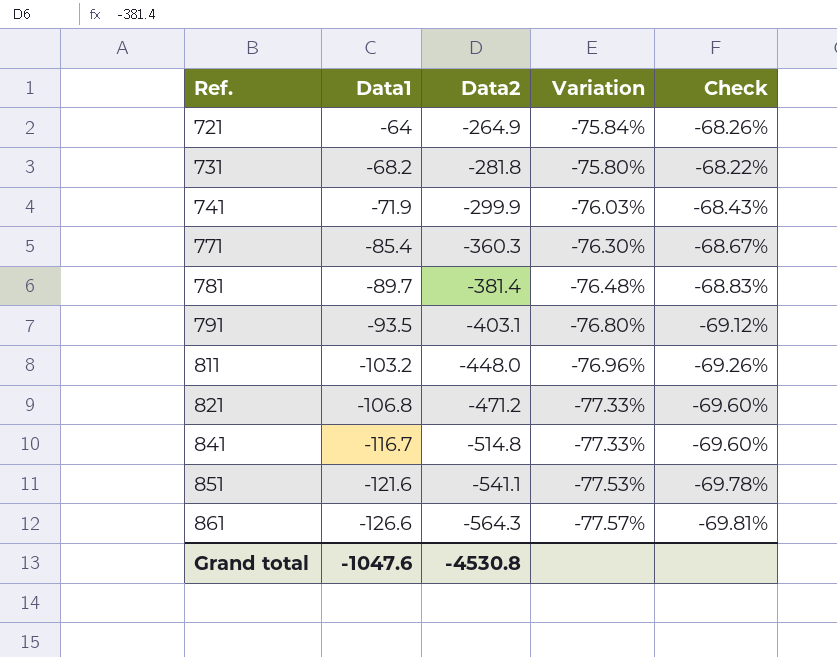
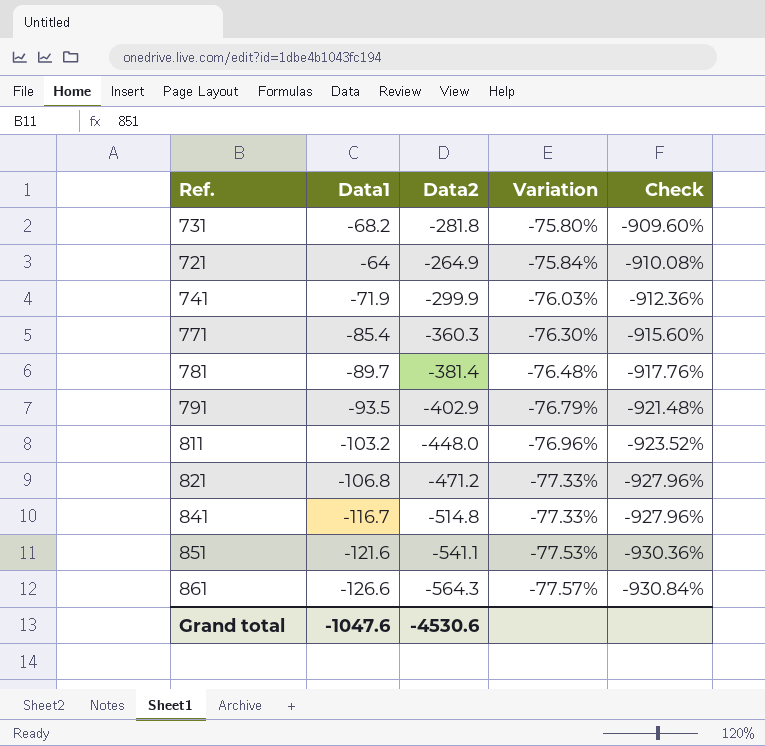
row order: Ref. ascending -> Variation descending
column Check | formula: [Variation] * 0.9 -> [Variation] * 12
791 | Data2: -403.1 -> -402.9
791 | Variation: -76.80% -> -76.79%
Grand total | Data2: -4530.8 -> -4530.6

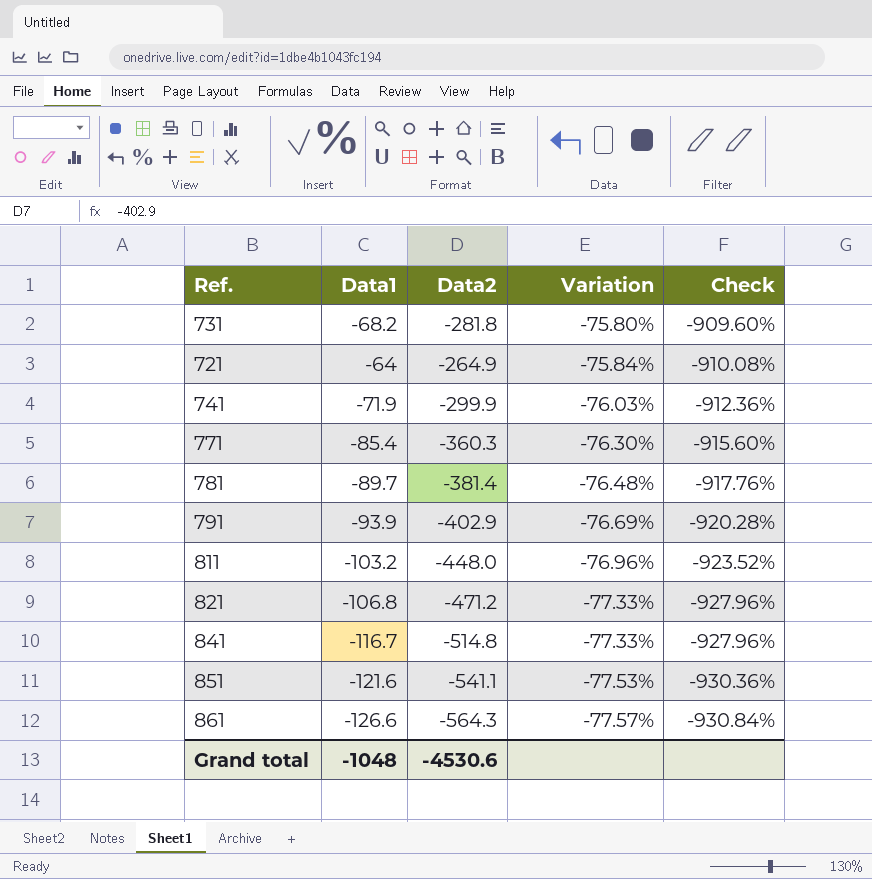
791 | Data1: -93.5 -> -93.9
791 | Variation: -76.79% -> -76.69%
791 | Check: -921.48% -> -920.28%
Grand total | Data1: -1047.6 -> -1048

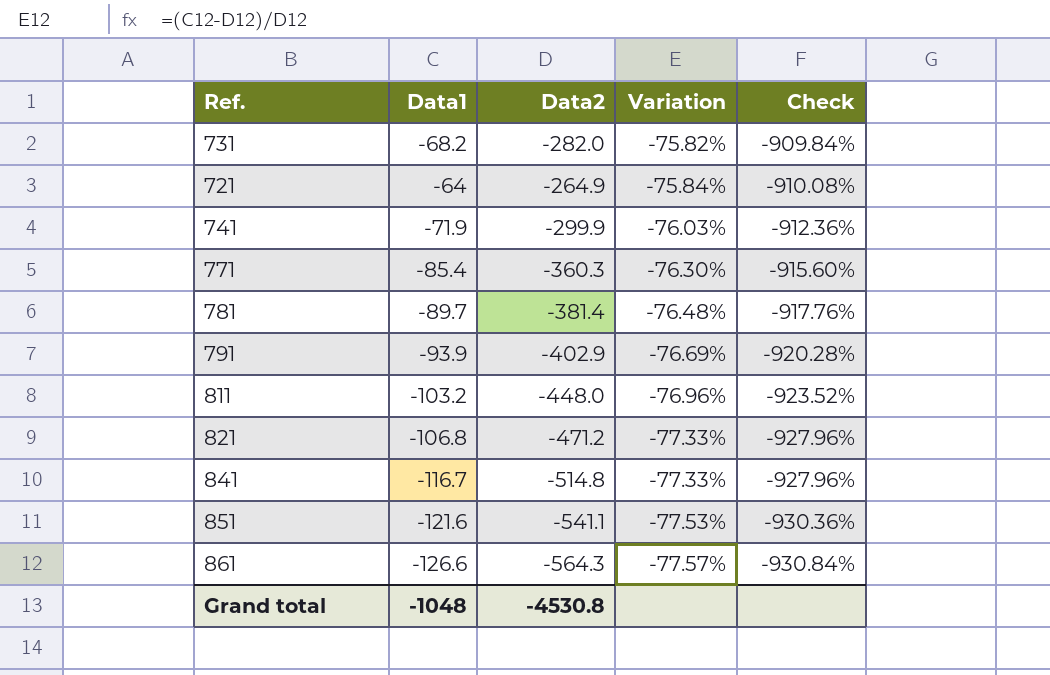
731 | Data2: -281.8 -> -282.0
731 | Variation: -75.80% -> -75.82%
731 | Check: -909.60% -> -909.84%
Grand total | Data2: -4530.6 -> -4530.8

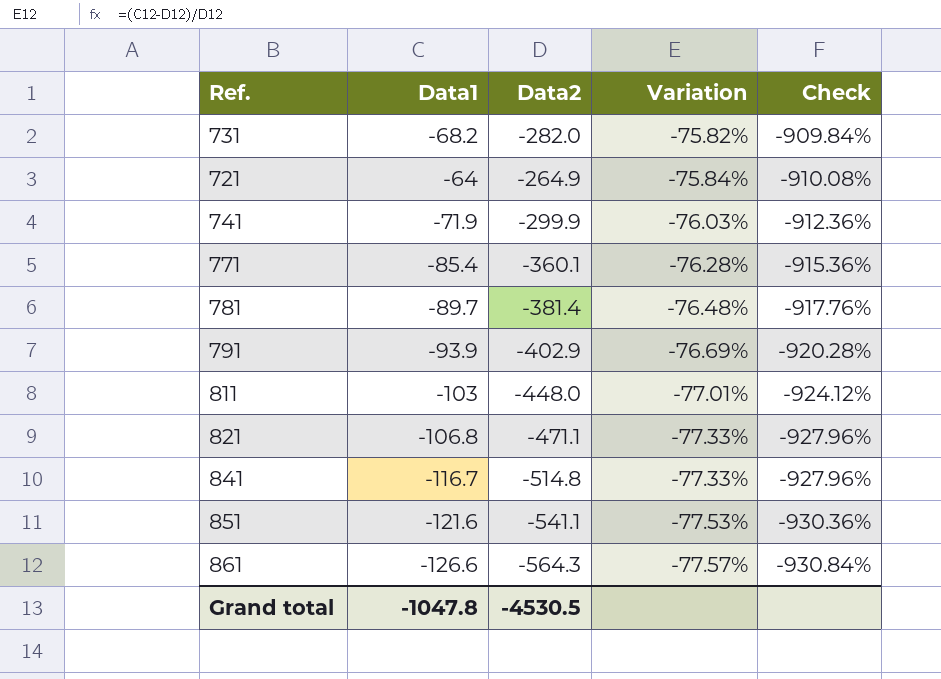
771 | Data2: -360.3 -> -360.1
771 | Variation: -76.30% -> -76.28%
771 | Check: -915.60% -> -915.36%
811 | Data1: -103.2 -> -103
811 | Variation: -76.96% -> -77.01%
811 | Check: -923.52% -> -924.12%
821 | Data2: -471.2 -> -471.1
Grand total | Data1: -1048 -> -1047.8
Grand total | Data2: -4530.8 -> -4530.5

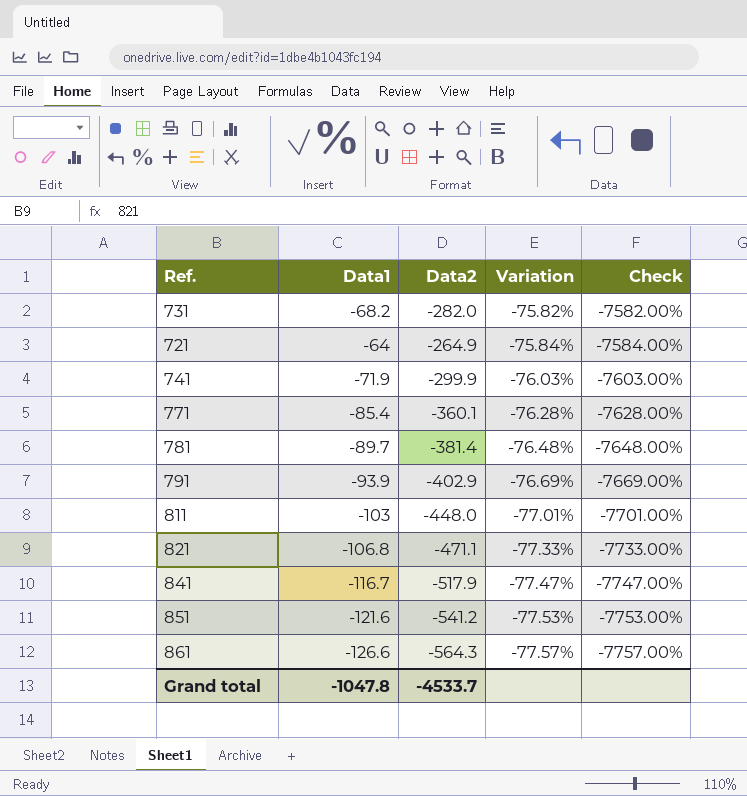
column Check | formula: [Variation] * 12 -> [Variation] * 100
841 | Data2: -514.8 -> -517.9
841 | Variation: -77.33% -> -77.47%
851 | Data2: -541.1 -> -541.2
Grand total | Data2: -4530.5 -> -4533.7

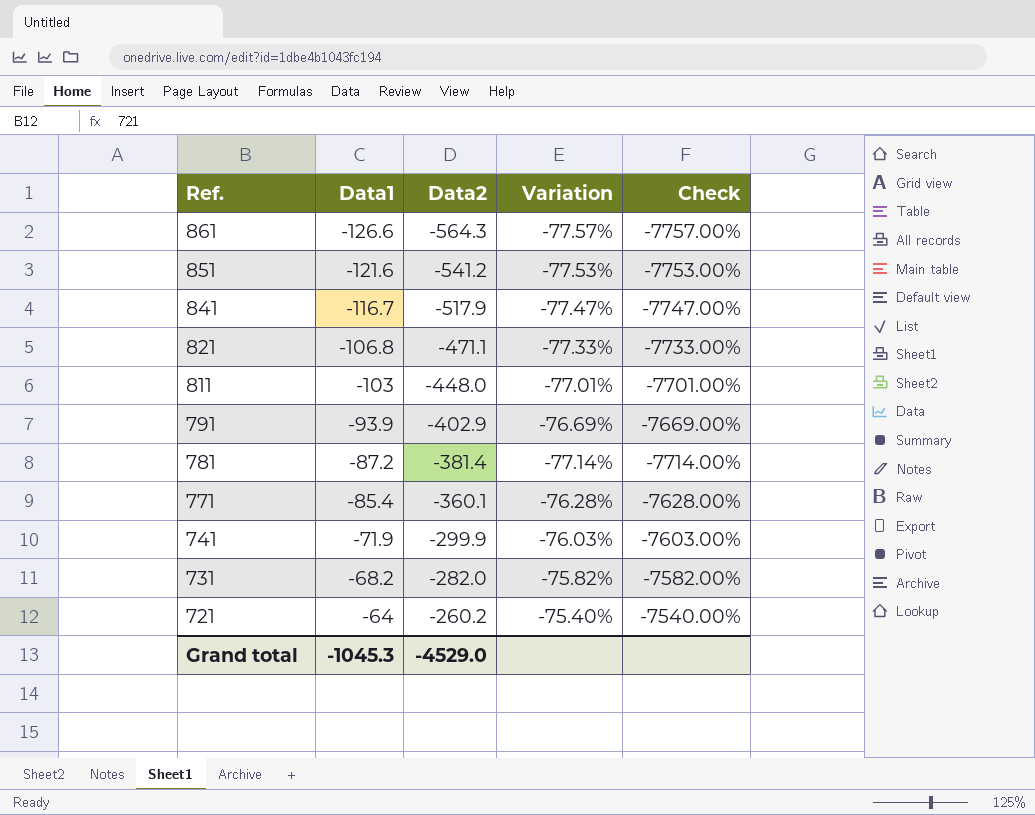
row order: Variation descending -> Ref. descending
781 | Data1: -89.7 -> -87.2
781 | Variation: -76.48% -> -77.14%
781 | Check: -7648.00% -> -7714.00%
721 | Data2: -264.9 -> -260.2
721 | Variation: -75.84% -> -75.40%
721 | Check: -7584.00% -> -7540.00%
Grand total | Data1: -1047.8 -> -1045.3
Grand total | Data2: -4533.7 -> -4529.0

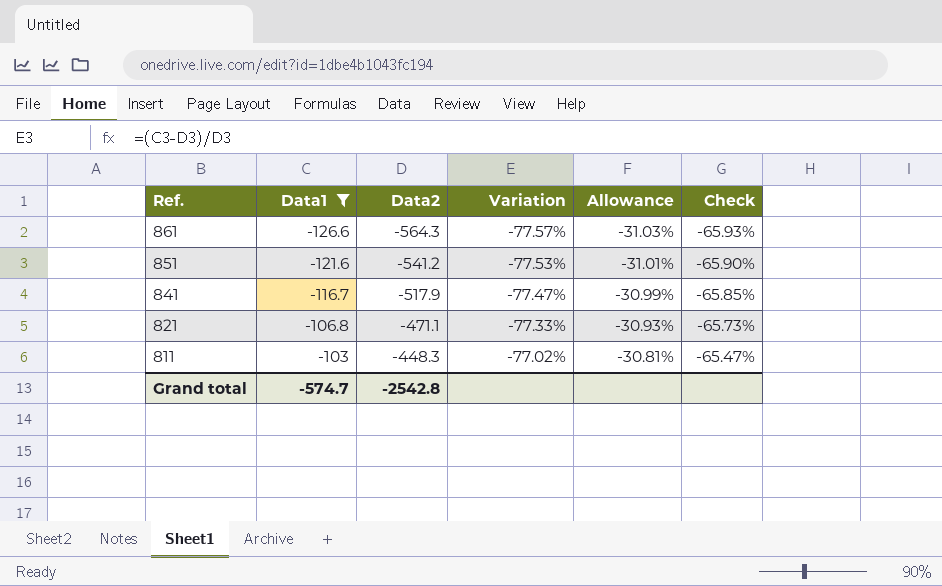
filter: none -> Data1 <= -103
column Allowance | formula: none -> [Variation] * 0.4
column Check | formula: [Variation] * 100 -> [Variation] * 0.85
811 | Data2: -448.0 -> -448.3
811 | Variation: -77.01% -> -77.02%
Grand total | Data1: -1045.3 -> -574.7
Grand total | Data2: -4529.0 -> -2542.8

